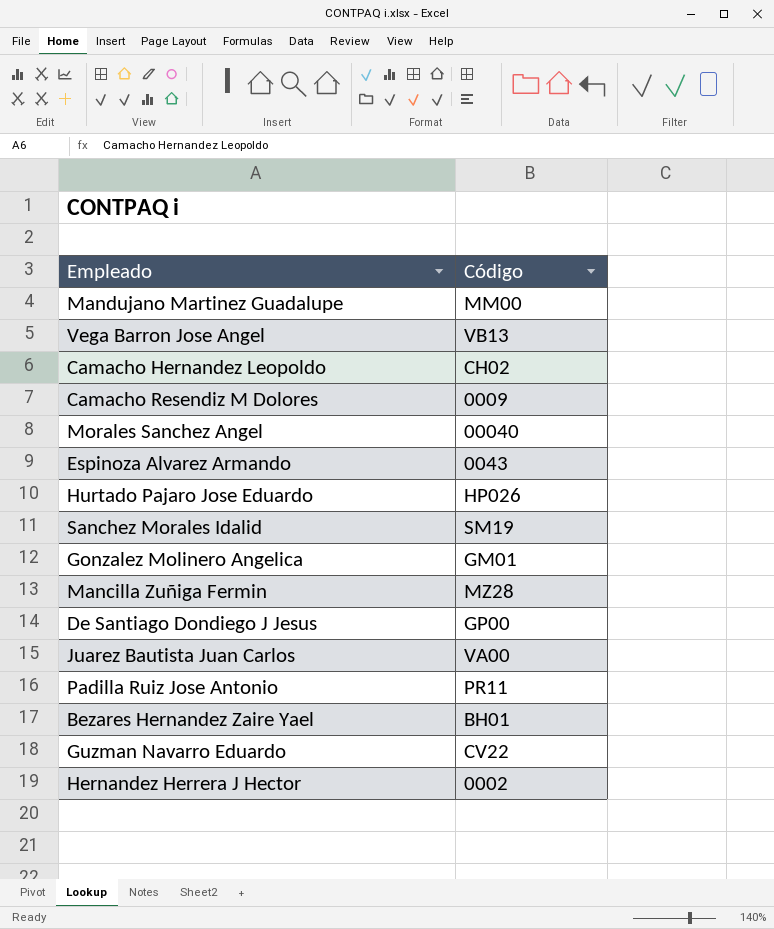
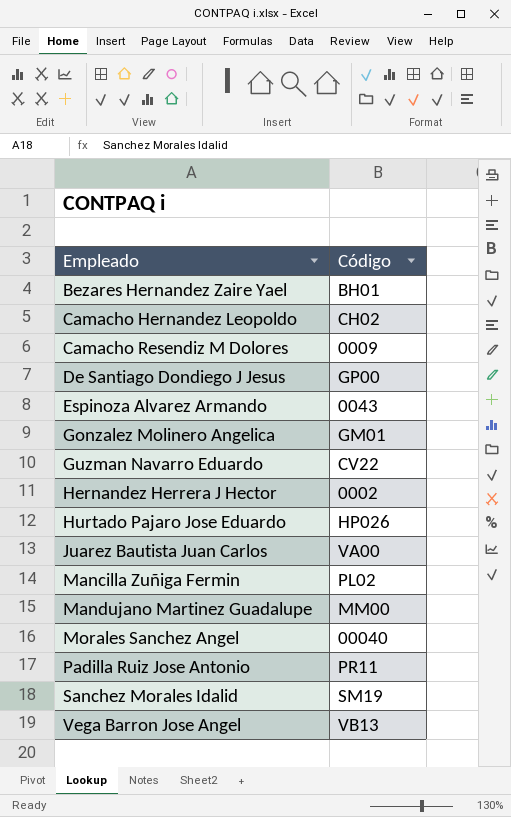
row order: none -> Empleado ascending
Mancilla Zuñiga Fermin | Código: MZ28 -> PL02

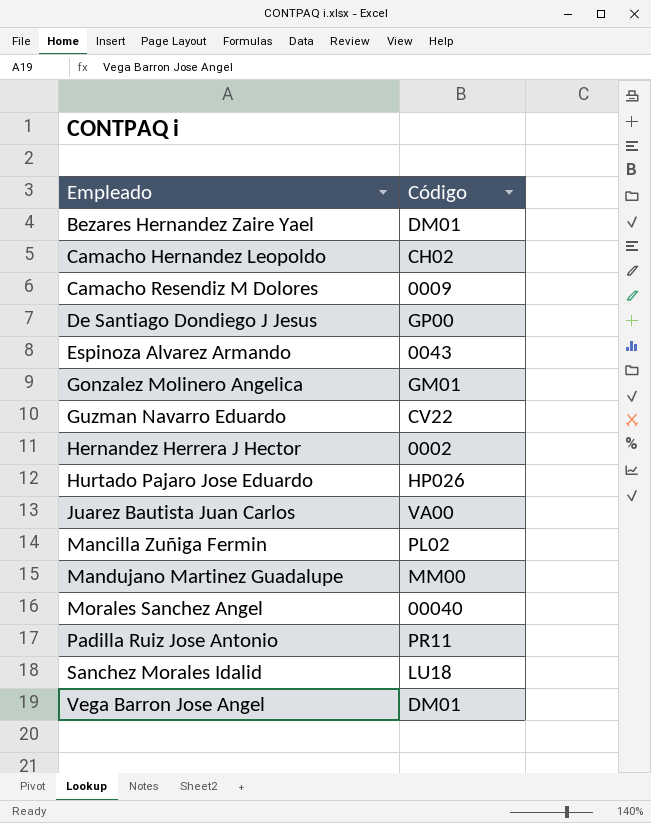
Bezares Hernandez Zaire Yael | Código: BH01 -> DM01
Sanchez Morales Idalid | Código: SM19 -> LU18
Vega Barron Jose Angel | Código: VB13 -> DM01

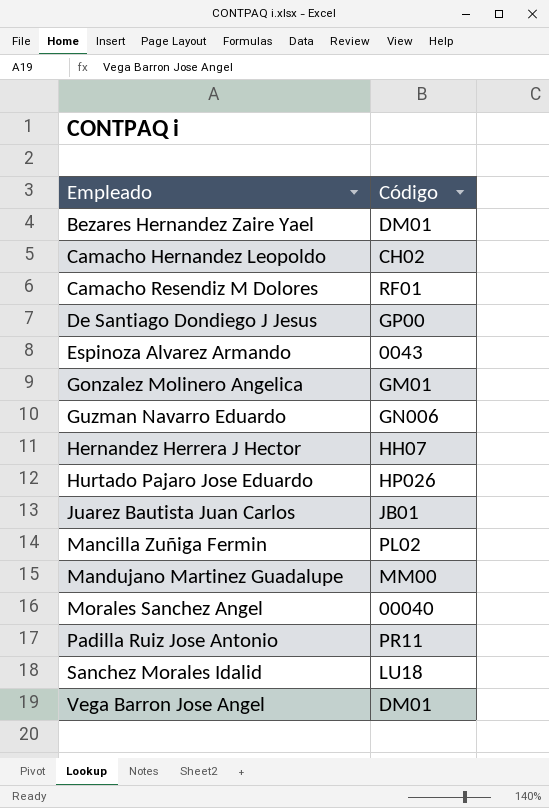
Camacho Resendiz M Dolores | Código: 0009 -> RF01
Guzman Navarro Eduardo | Código: CV22 -> GN006
Hernandez Herrera J Hector | Código: 0002 -> HH07
Juarez Bautista Juan Carlos | Código: VA00 -> JB01

